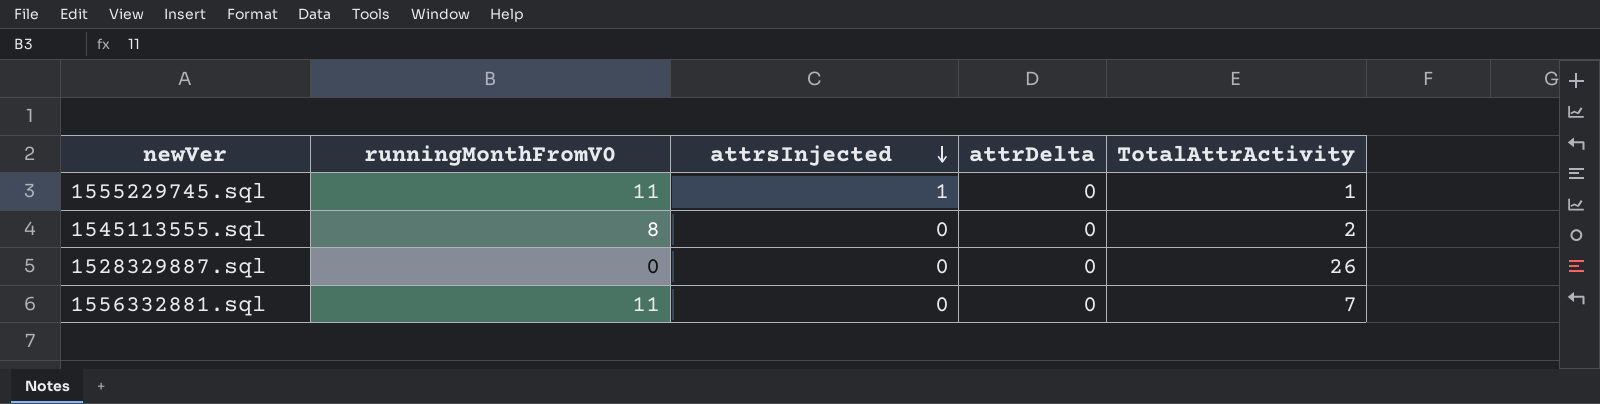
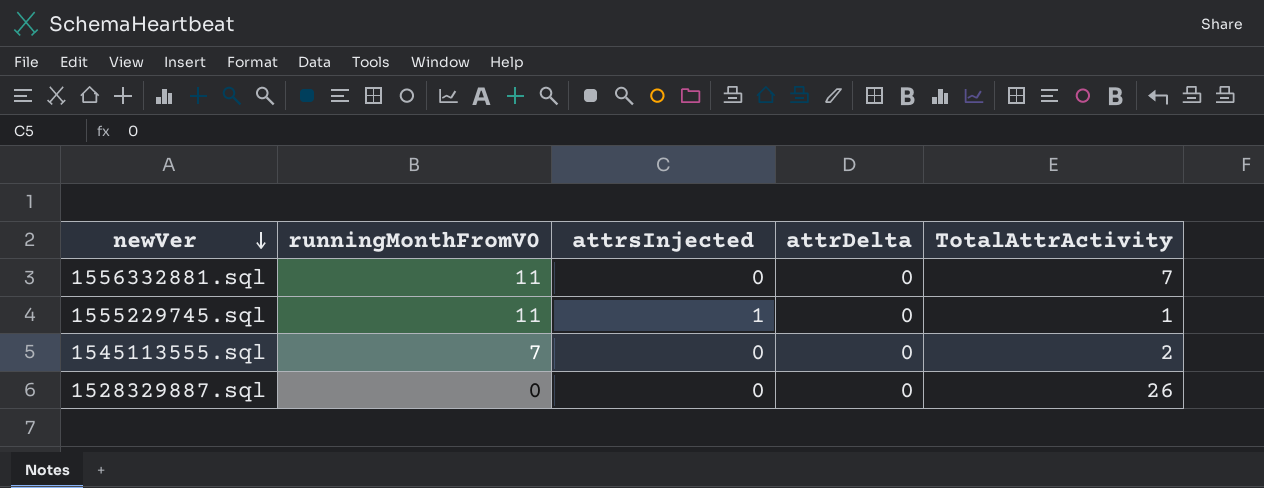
row order: attrsInjected descending -> newVer descending
1545113555.sql | runningMonthFromV0: 8 -> 7

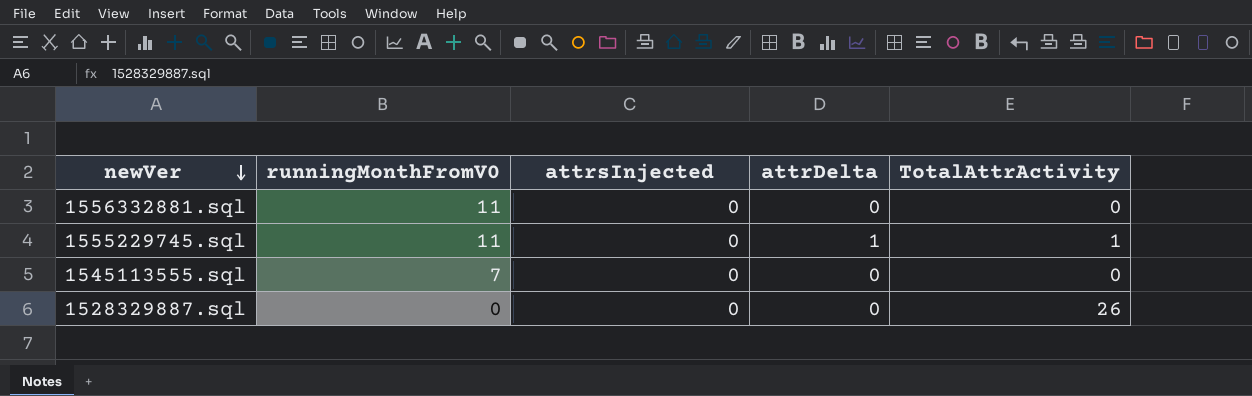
1556332881.sql | TotalAttrActivity: 7 -> 0
1555229745.sql | attrsInjected: 1 -> 0
1555229745.sql | attrDelta: 0 -> 1
1545113555.sql | TotalAttrActivity: 2 -> 0

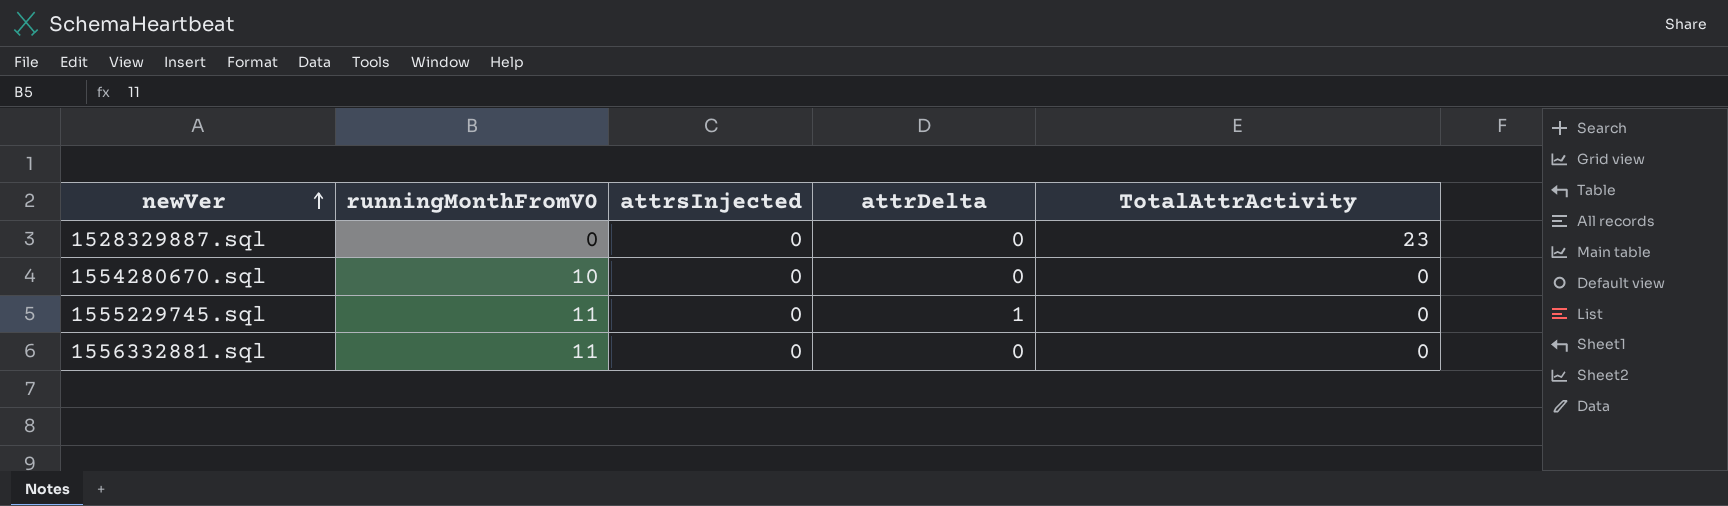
row order: newVer descending -> newVer ascending
row 1545113555.sql: 7 | 0 | 0 | 0 -> none
1528329887.sql | TotalAttrActivity: 26 -> 23
row 1554280670.sql: none -> 10 | 0 | 0 | 0
1555229745.sql | TotalAttrActivity: 1 -> 0

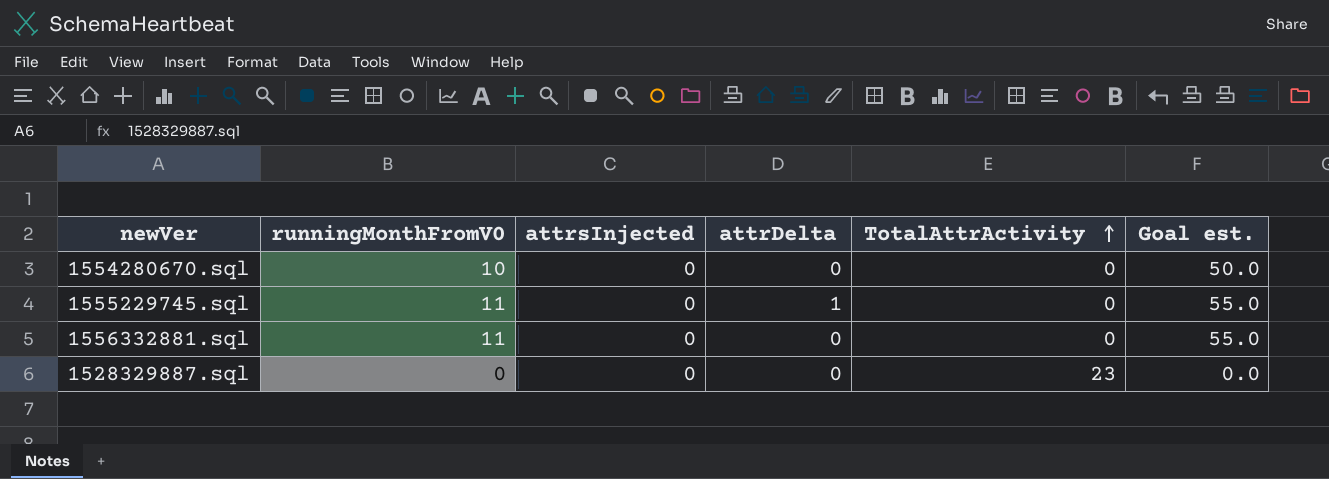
row order: newVer ascending -> TotalAttrActivity ascending
column Goal est. | formula: none -> [runningMonthFromV0] * 5

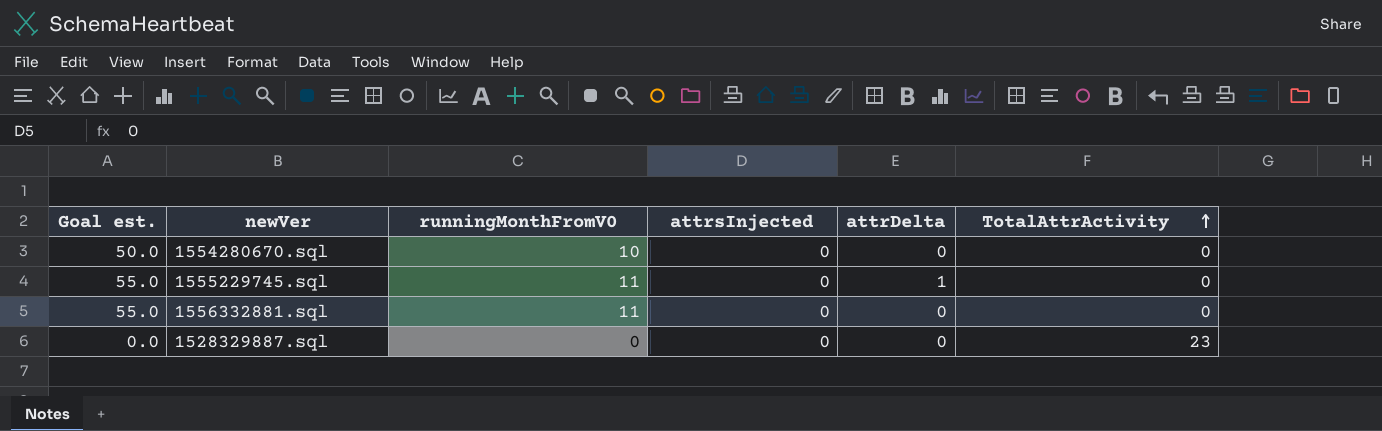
column Goal est. | position: 6 -> 1

